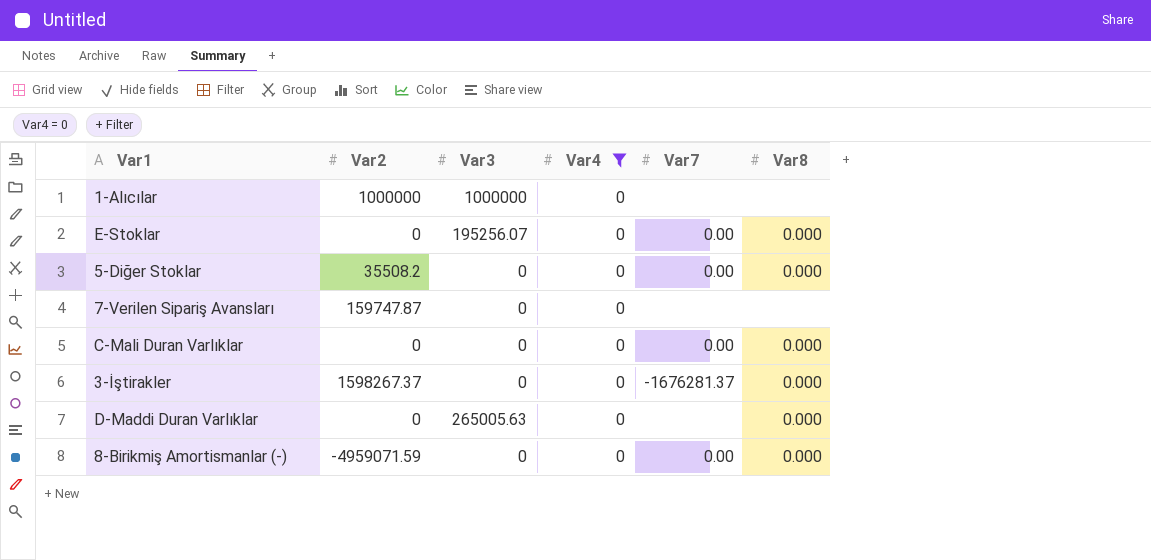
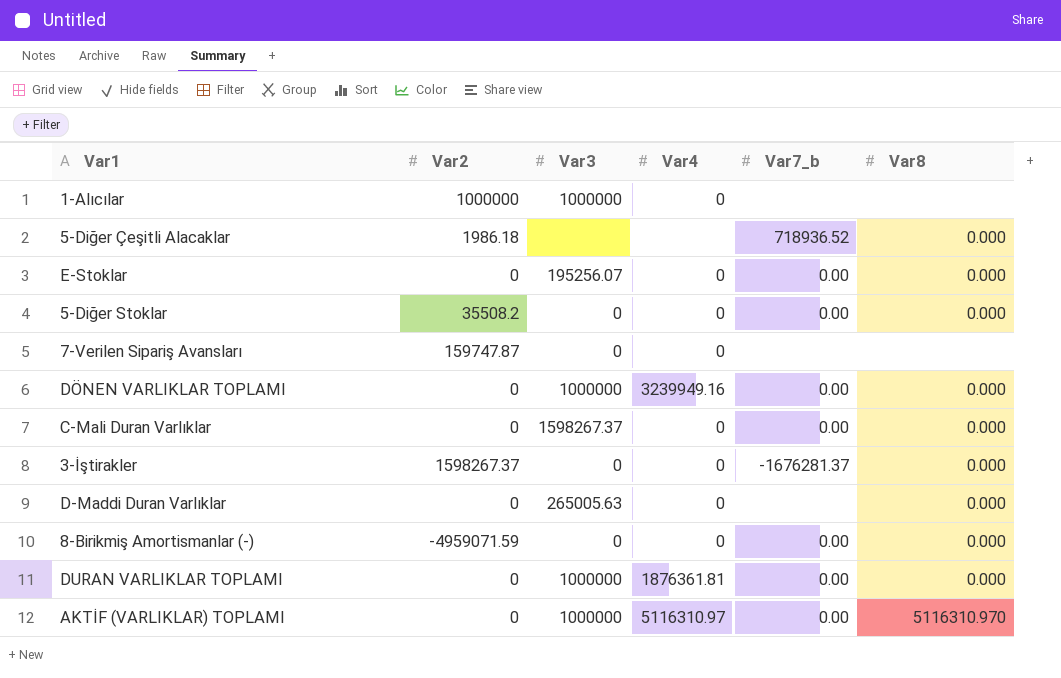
filter: Var4 = 0 -> none
column name: Var7 -> Var7_b
C-Mali Duran Varlıklar | Var3: 0 -> 1598267.37

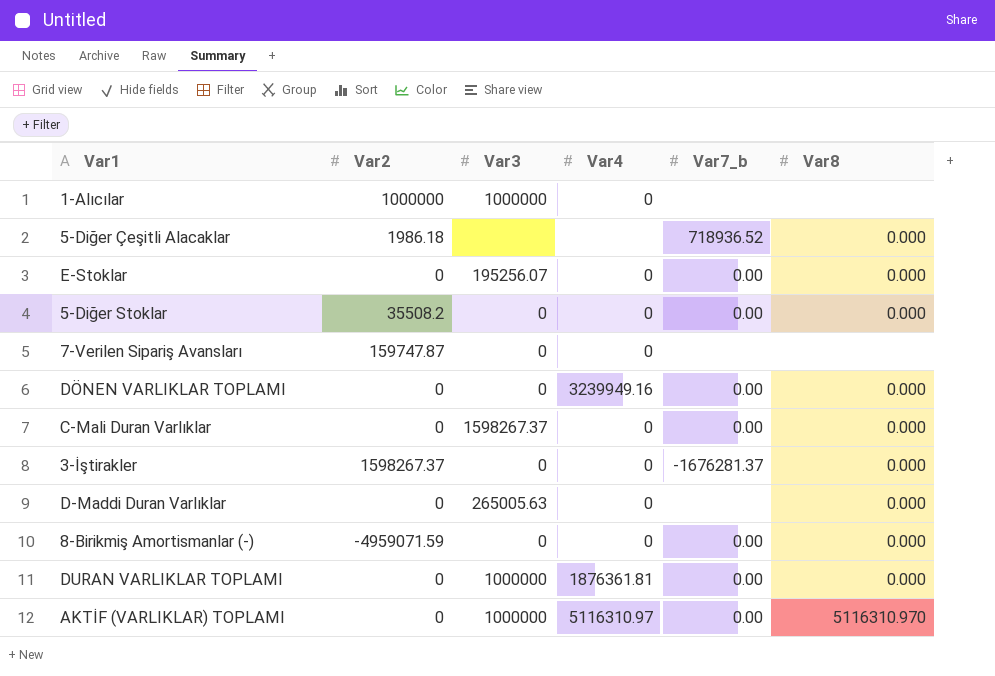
DÖNEN VARLIKLAR TOPLAMI | Var3: 1000000 -> 0

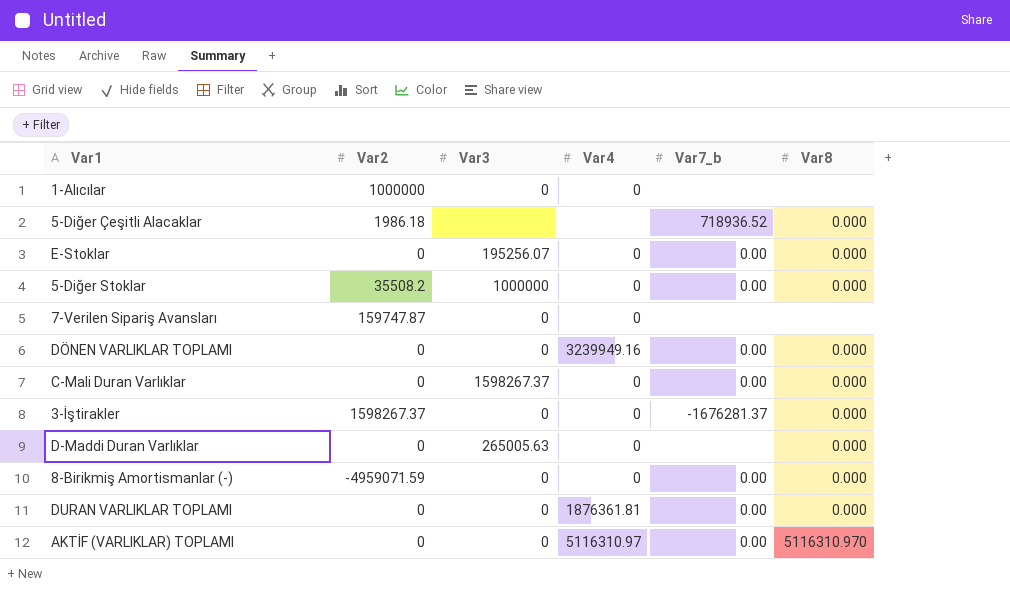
1-Alıcılar | Var3: 1000000 -> 0
5-Diğer Stoklar | Var3: 0 -> 1000000
DURAN VARLIKLAR TOPLAMI | Var3: 1000000 -> 0
AKTİF (VARLIKLAR) TOPLAMI | Var3: 1000000 -> 0

